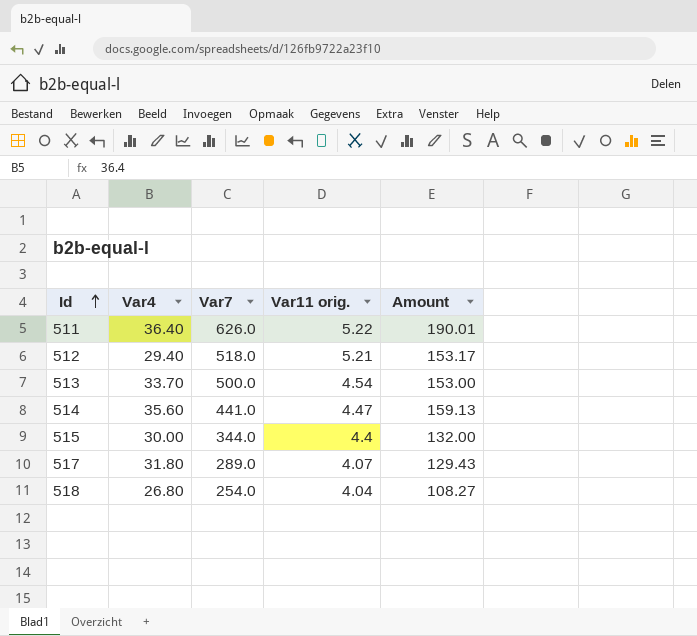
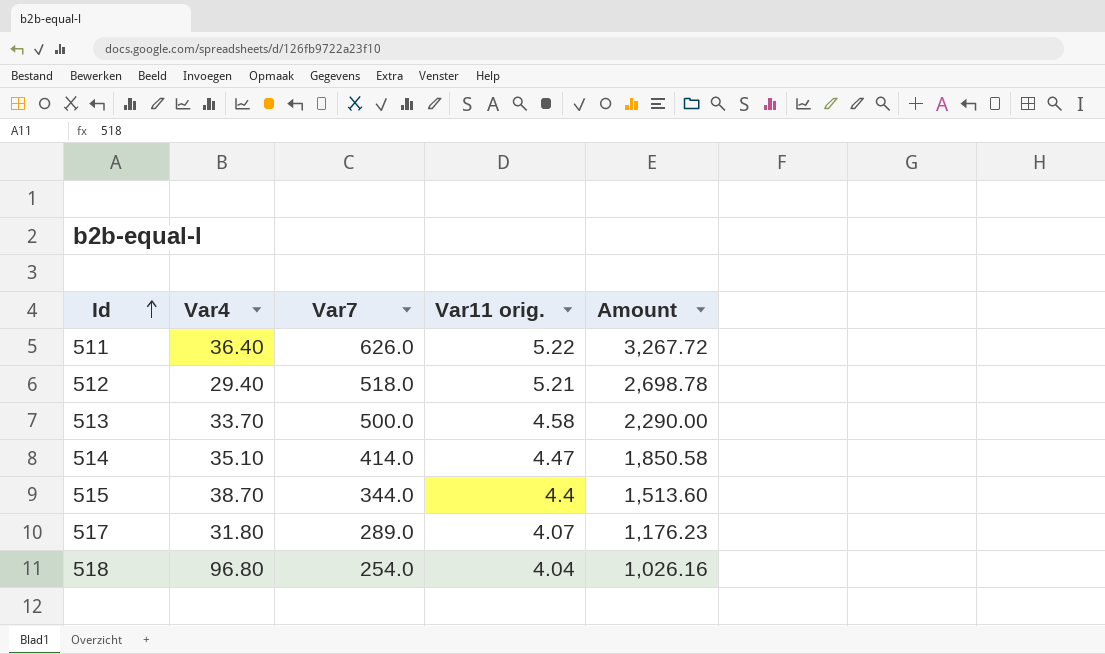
column Amount | formula: [Var4] * [Var11 orig.] -> [Var7] * [Var11 orig.]
513 | Var11 orig.: 4.54 -> 4.58
514 | Var4: 35.60 -> 35.10
514 | Var7: 441.0 -> 414.0
515 | Var4: 30.00 -> 38.70
518 | Var4: 26.80 -> 96.80

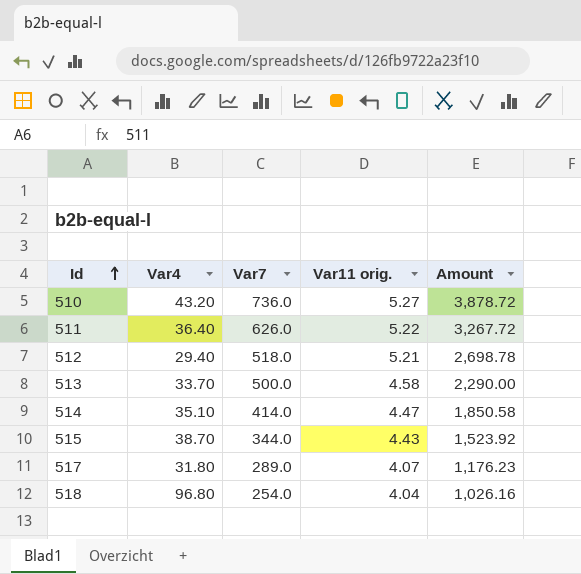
row 510: none -> 43.20 | 736.0 | 5.27 | 3,878.72
515 | Var11 orig.: 4.4 -> 4.43
515 | Amount: 1,513.60 -> 1,523.92

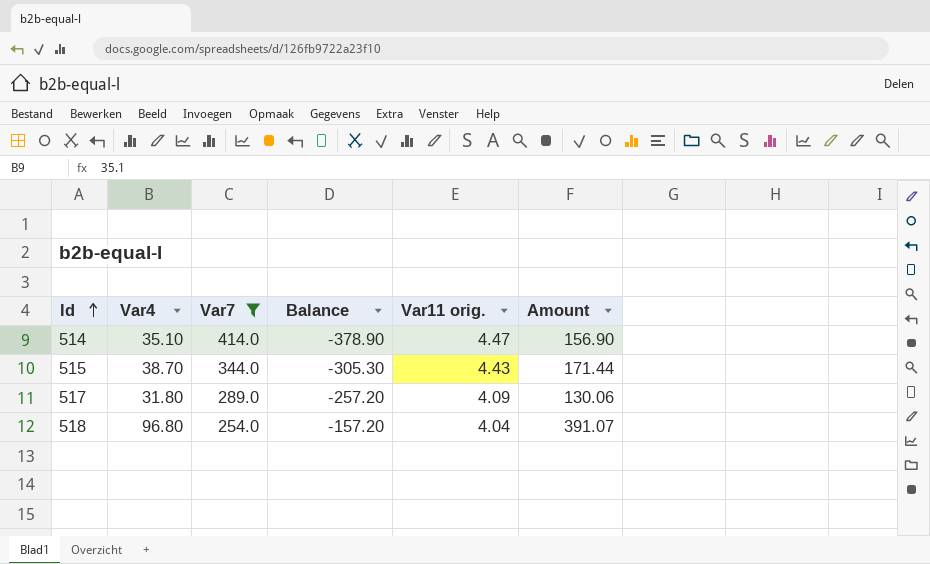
filter: none -> Var7 <= 414.0
column Balance | formula: none -> [Var4] - [Var7]
column Amount | formula: [Var7] * [Var11 orig.] -> [Var4] * [Var11 orig.]
517 | Var11 orig.: 4.07 -> 4.09

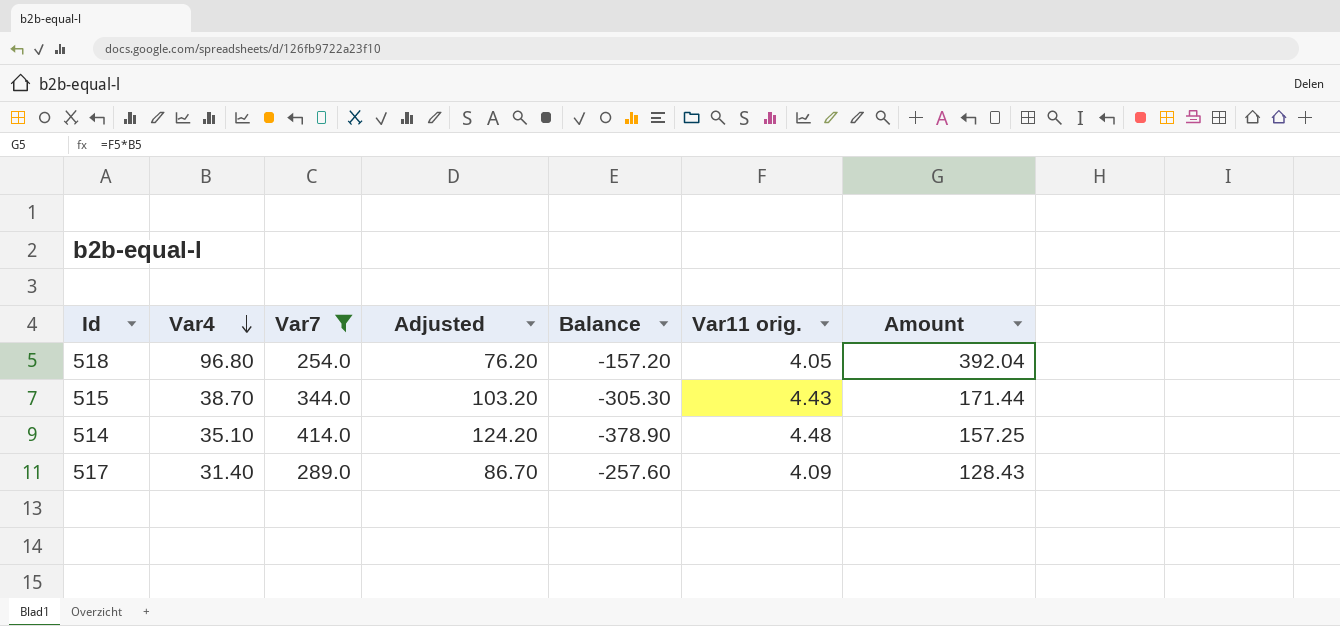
row order: Id ascending -> Var4 descending
column Adjusted | formula: none -> [Var7] * 0.3
518 | Var11 orig.: 4.04 -> 4.05
518 | Amount: 391.07 -> 392.04
514 | Var11 orig.: 4.47 -> 4.48
514 | Amount: 156.90 -> 157.25
517 | Var4: 31.80 -> 31.40
517 | Balance: -257.20 -> -257.60
517 | Amount: 130.06 -> 128.43

